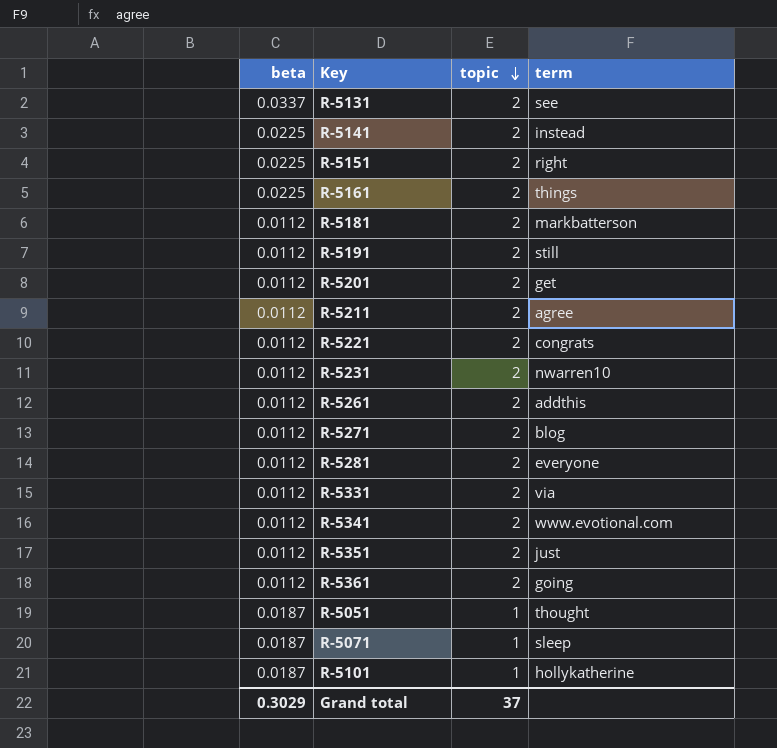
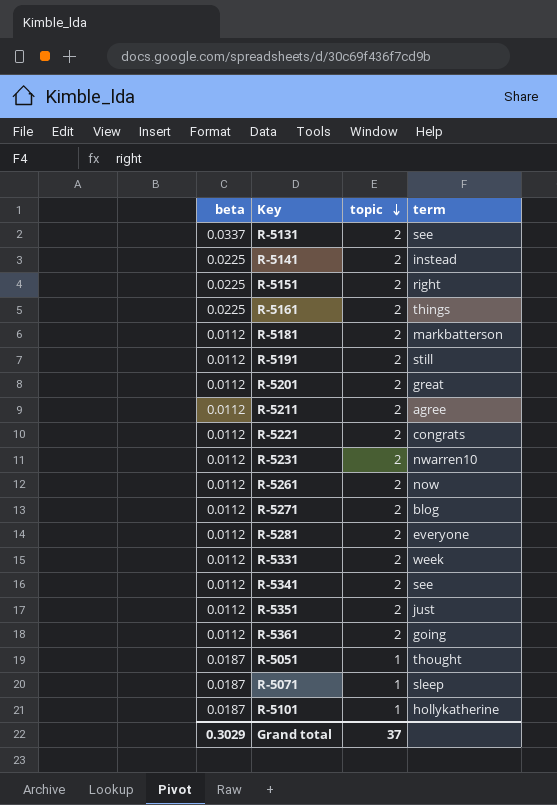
R-5201 | term: get -> great
R-5261 | term: addthis -> now
R-5331 | term: via -> week
R-5341 | term: www.evotional.com -> see

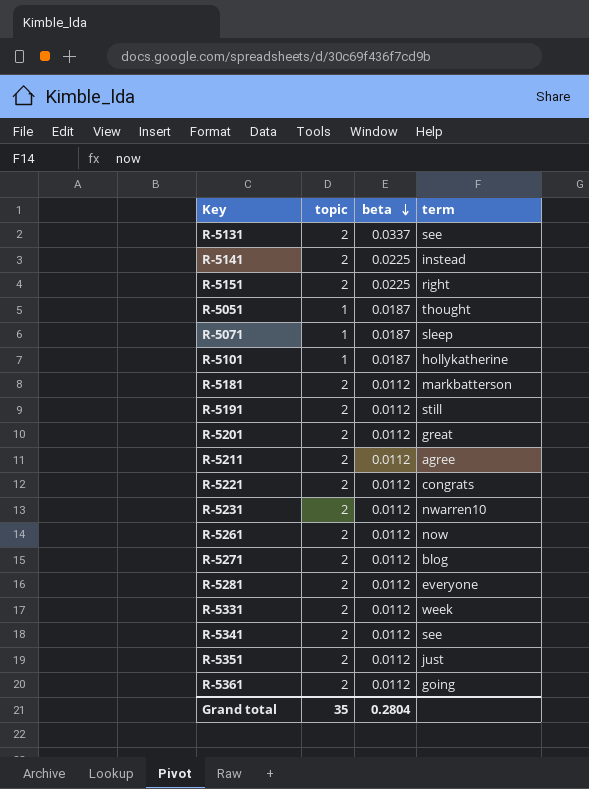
row order: topic descending -> beta descending
column beta | position: 1 -> 3
row R-5161: 0.0225 | 2 | things -> none
Grand total | topic: 37 -> 35
Grand total | beta: 0.3029 -> 0.2804

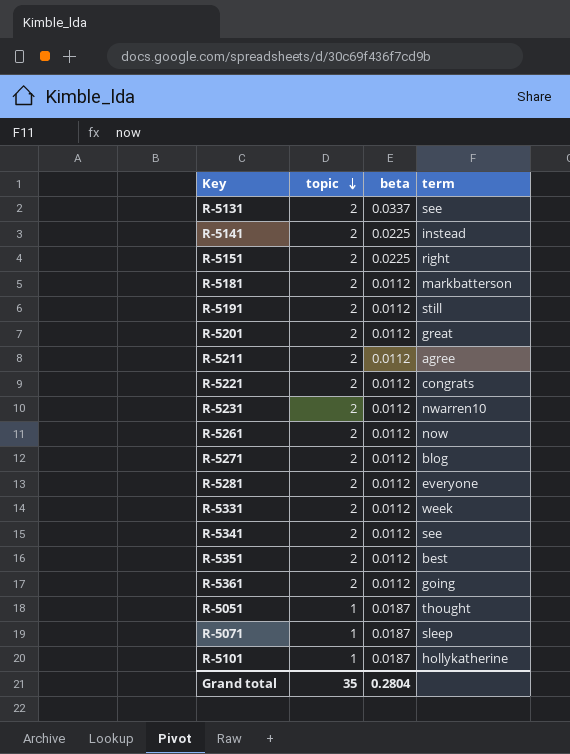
row order: beta descending -> topic descending
R-5351 | term: just -> best

